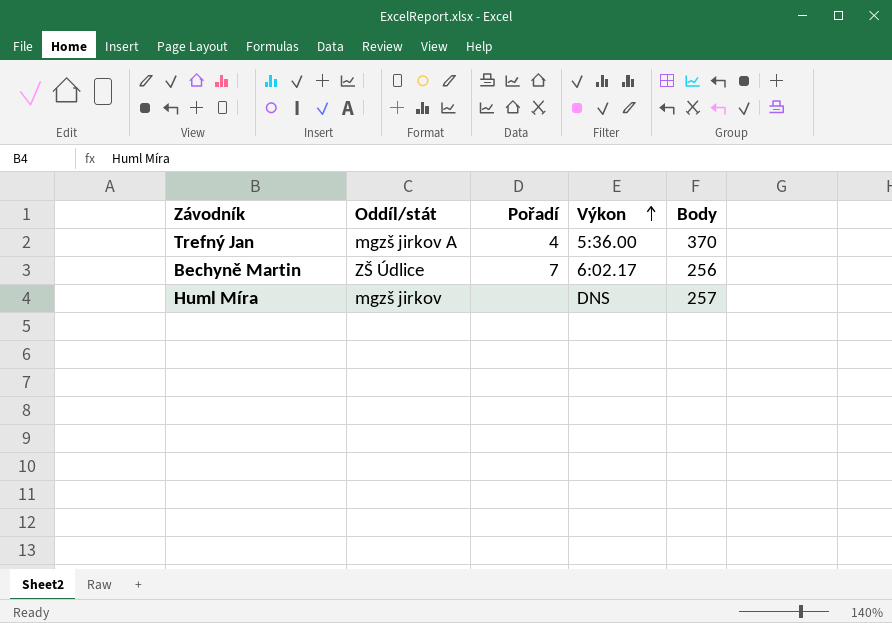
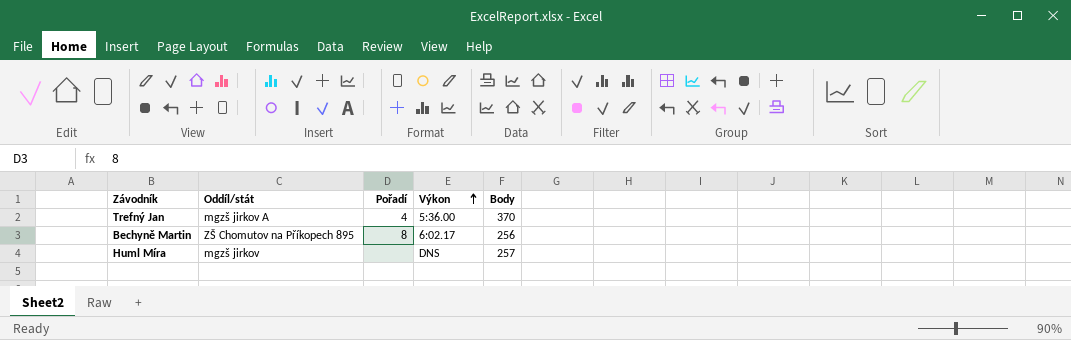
Bechyně Martin | Oddíl/stát: ZŠ Údlice -> ZŠ Chomutov na Příkopech 895
Bechyně Martin | Pořadí: 7 -> 8

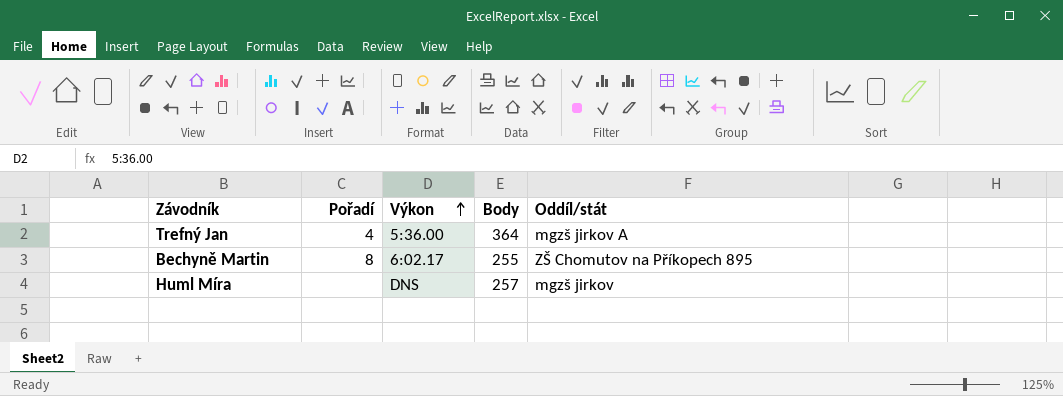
column Oddíl/stát | position: 2 -> 5
Trefný Jan | Body: 370 -> 364
Bechyně Martin | Body: 256 -> 255

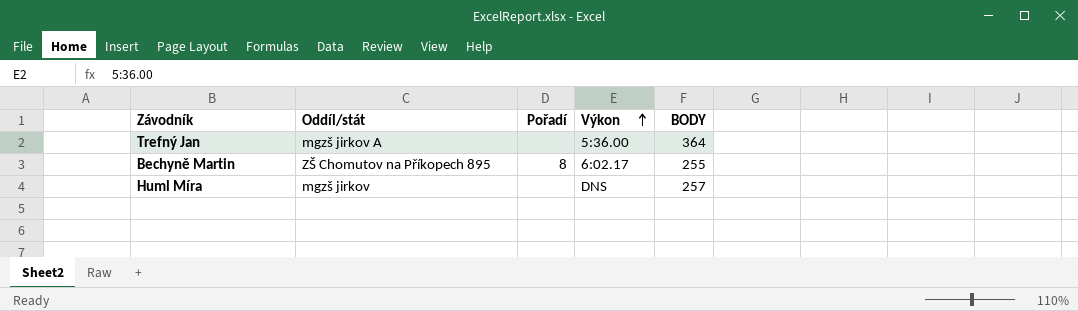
column Oddíl/stát | position: 5 -> 2
column name: Body -> BODY
Trefný Jan | Pořadí: 4 -> none

